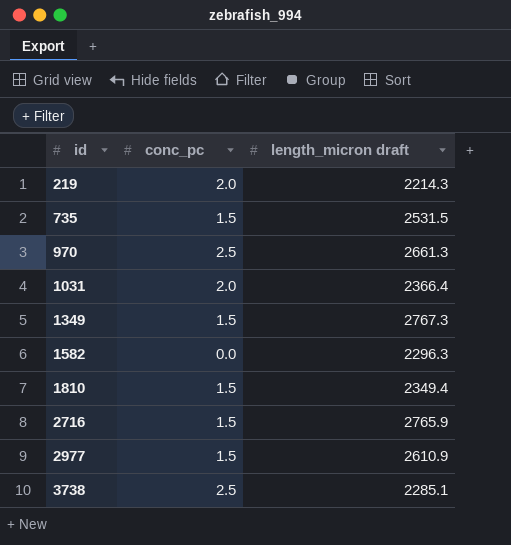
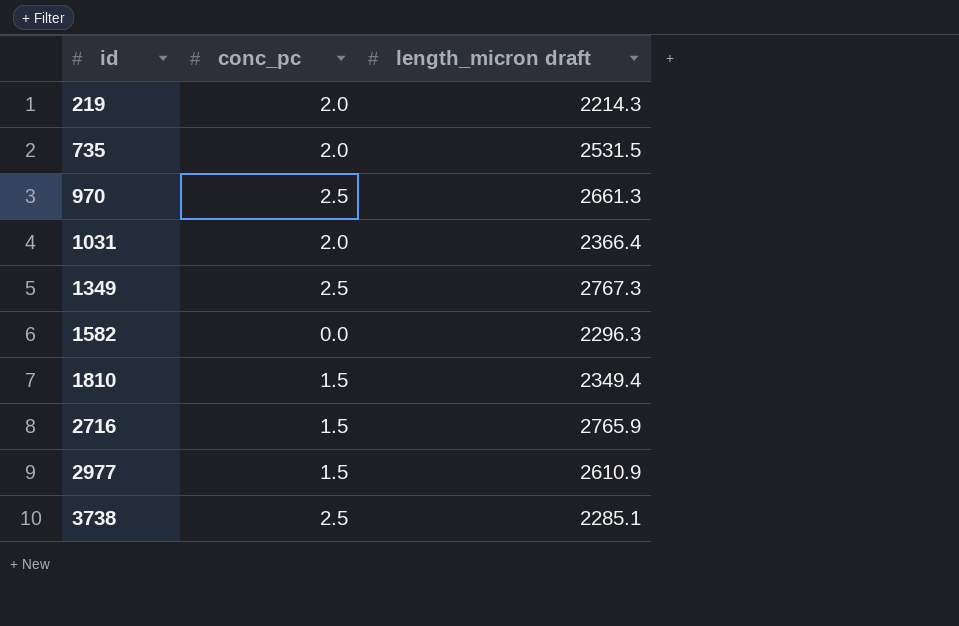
735 | conc_pc: 1.5 -> 2.0
1349 | conc_pc: 1.5 -> 2.5

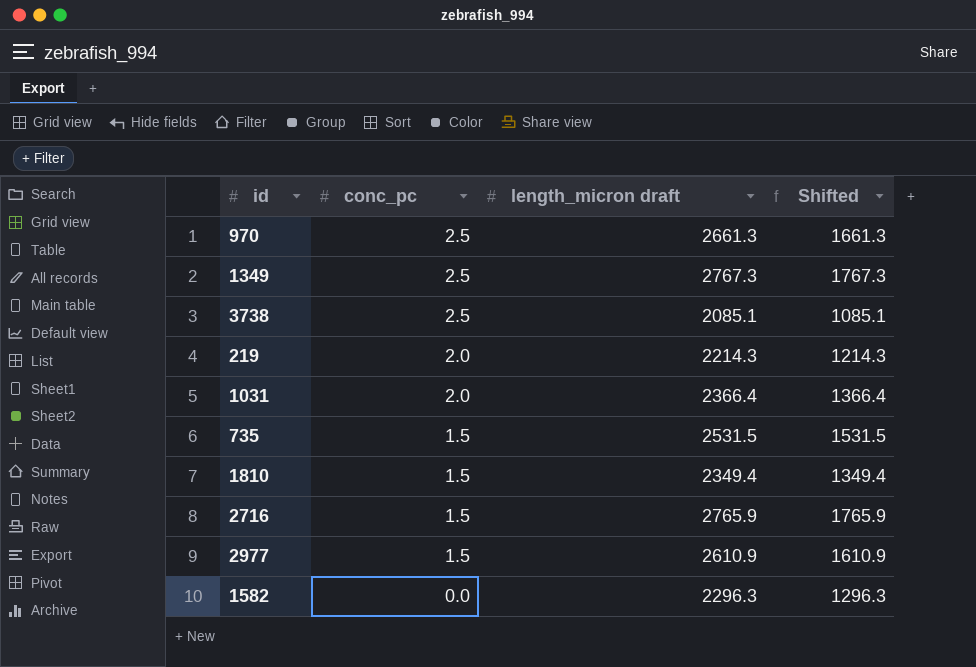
row order: id ascending -> conc_pc descending
column Shifted | formula: none -> [length_micron draft] - 1000
3738 | length_micron draft: 2285.1 -> 2085.1
735 | conc_pc: 2.0 -> 1.5

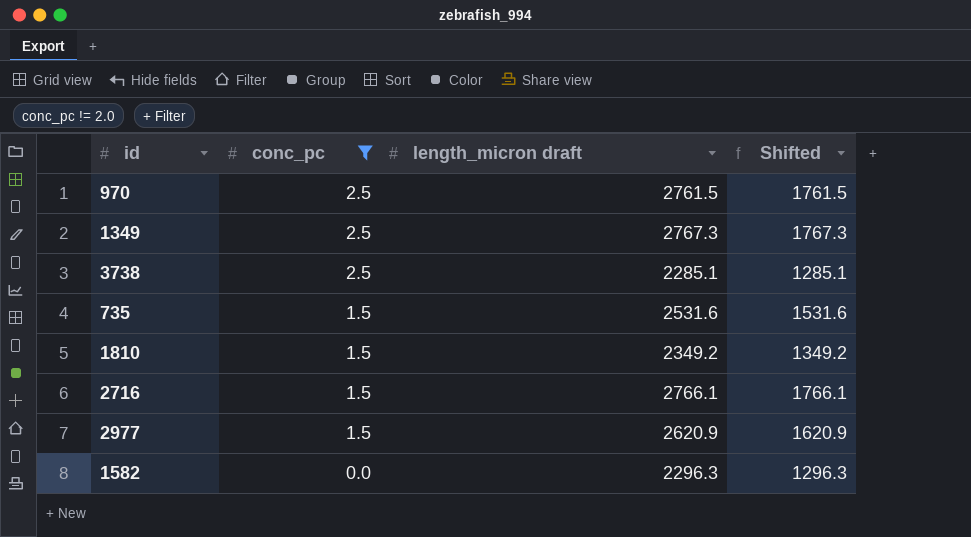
filter: none -> conc_pc != 2.0
970 | length_micron draft: 2661.3 -> 2761.5
970 | Shifted: 1661.3 -> 1761.5
3738 | length_micron draft: 2085.1 -> 2285.1
3738 | Shifted: 1085.1 -> 1285.1
735 | length_micron draft: 2531.5 -> 2531.6
735 | Shifted: 1531.5 -> 1531.6
1810 | length_micron draft: 2349.4 -> 2349.2
1810 | Shifted: 1349.4 -> 1349.2
2716 | length_micron draft: 2765.9 -> 2766.1
2716 | Shifted: 1765.9 -> 1766.1
2977 | length_micron draft: 2610.9 -> 2620.9
2977 | Shifted: 1610.9 -> 1620.9

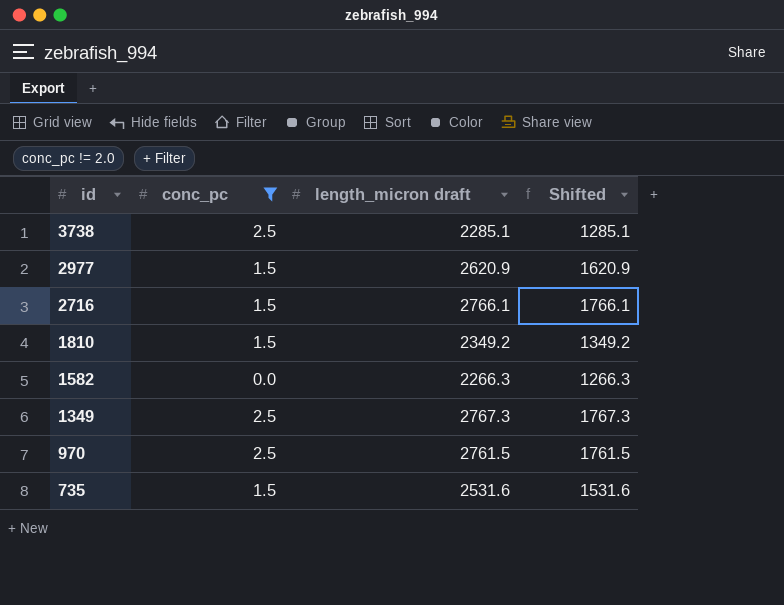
row order: conc_pc descending -> id descending
1582 | length_micron draft: 2296.3 -> 2266.3
1582 | Shifted: 1296.3 -> 1266.3

